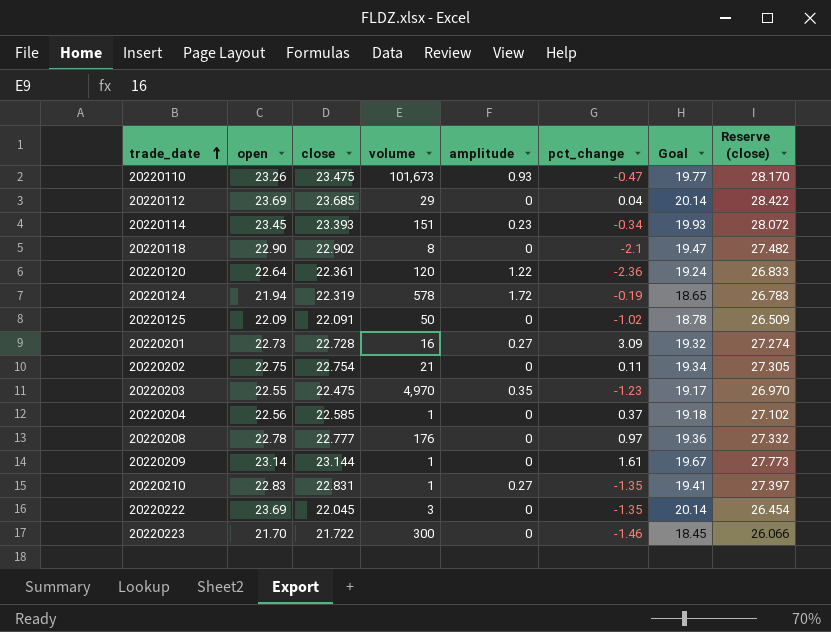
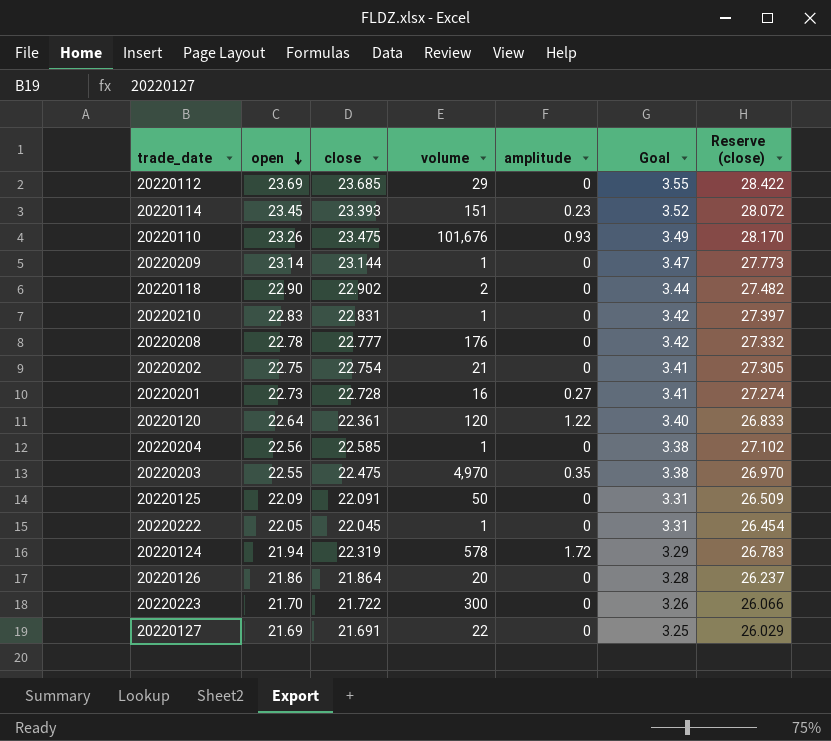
row order: trade_date ascending -> open descending
column pct_change | position: 6 -> none
column Goal | formula: [open] * 0.85 -> [open] * 0.15
20220110 | volume: 101,673 -> 101,676
20220118 | volume: 8 -> 2
20220210 | amplitude: 0.27 -> 0
20220222 | open: 23.69 -> 22.05
20220222 | volume: 3 -> 1
row 20220126: none -> 21.86 | 21.864 | 20 | 0 | 3.28 | 26.237
row 20220127: none -> 21.69 | 21.691 | 22 | 0 | 3.25 | 26.029

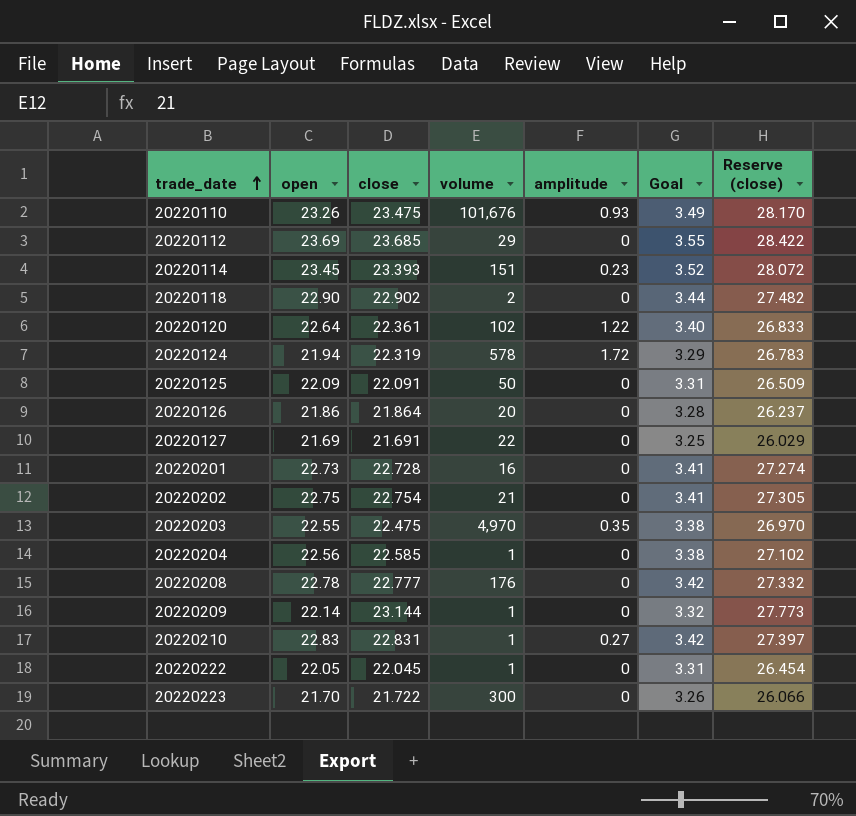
row order: open descending -> trade_date ascending
20220120 | volume: 120 -> 102
20220201 | amplitude: 0.27 -> 0
20220209 | open: 23.14 -> 22.14
20220209 | Goal: 3.47 -> 3.32
20220210 | amplitude: 0 -> 0.27

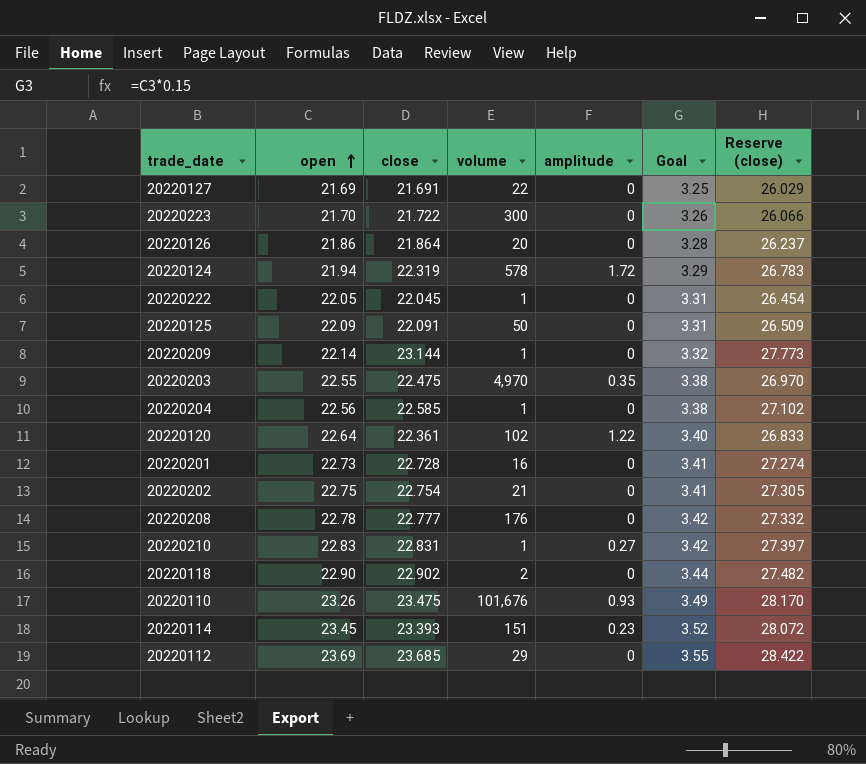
row order: trade_date ascending -> open ascending

